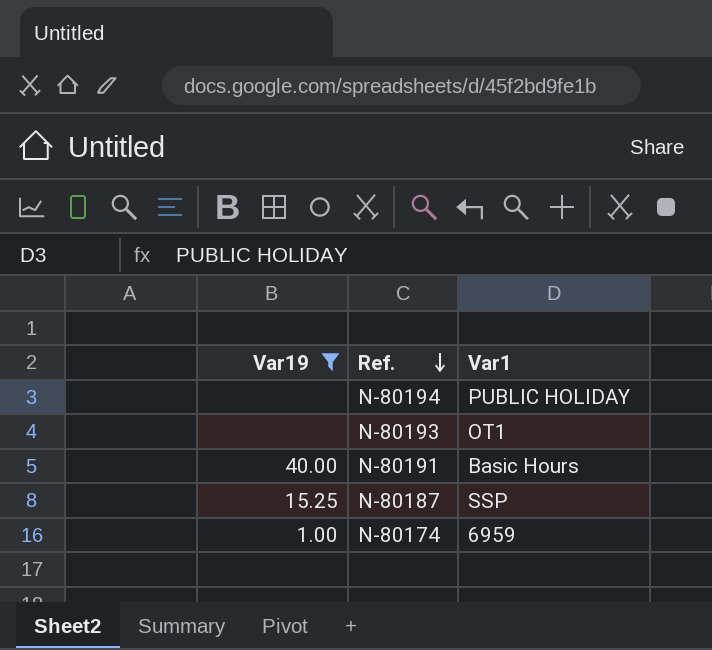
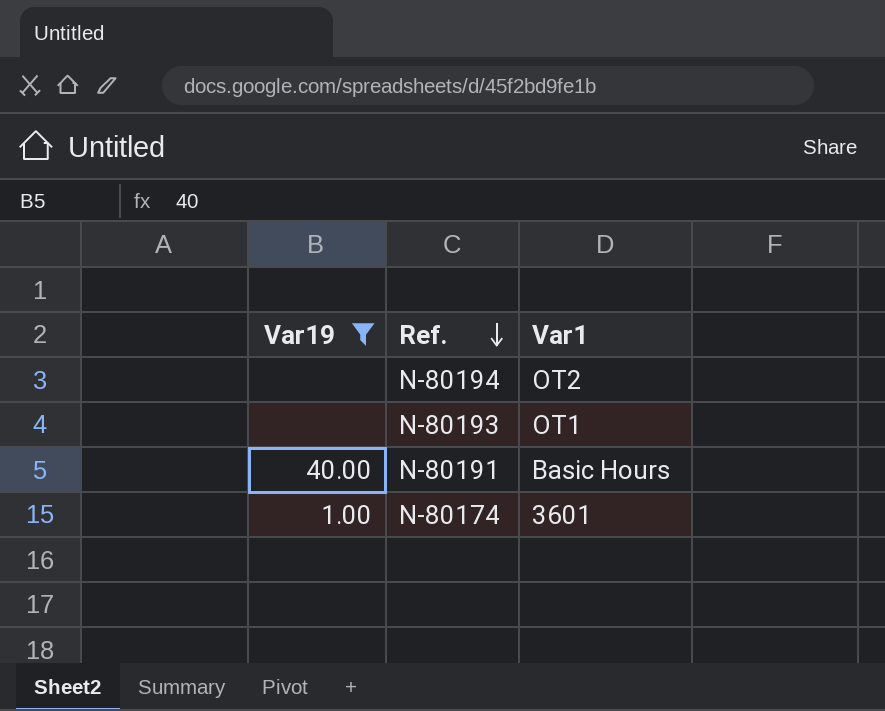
row N-80187: 15.25 | SSP -> none
N-80194 | Var1: PUBLIC HOLIDAY -> OT2
N-80174 | Var1: 6959 -> 3601

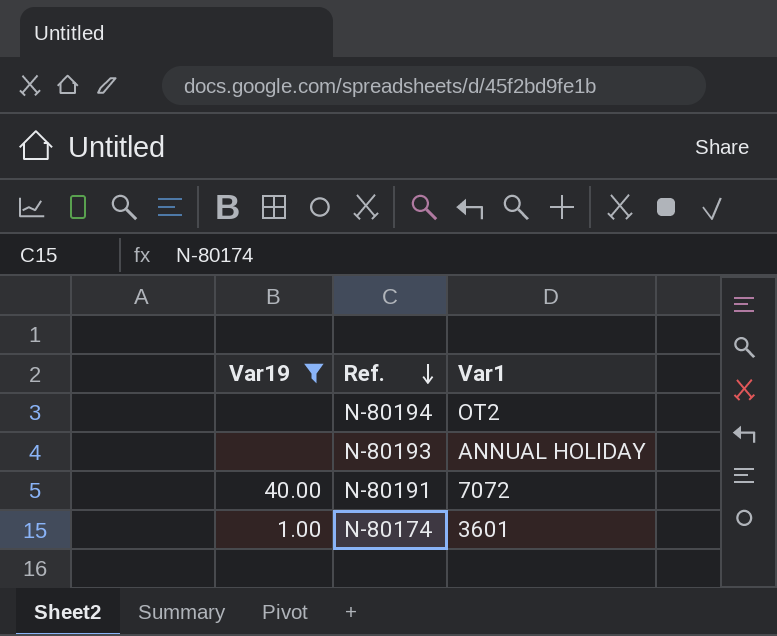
N-80193 | Var1: OT1 -> ANNUAL HOLIDAY
N-80191 | Var1: Basic Hours -> 7072

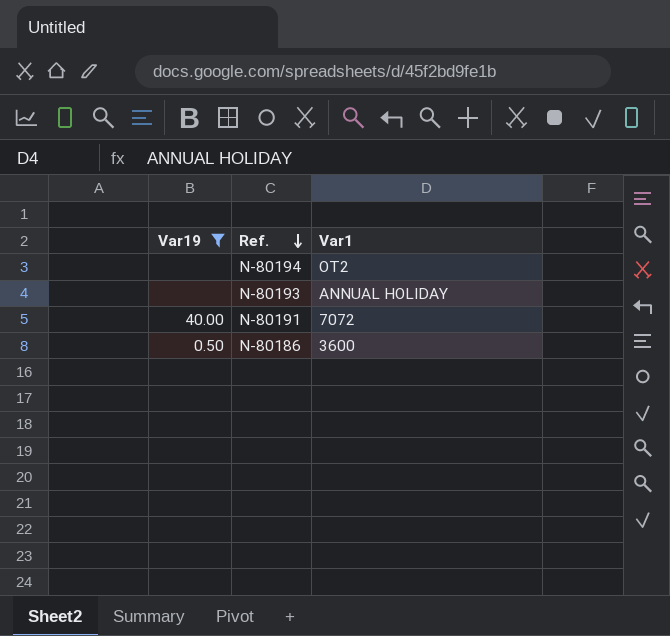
row N-80174: 1.00 | 3601 -> none
row N-80186: none -> 0.50 | 3600

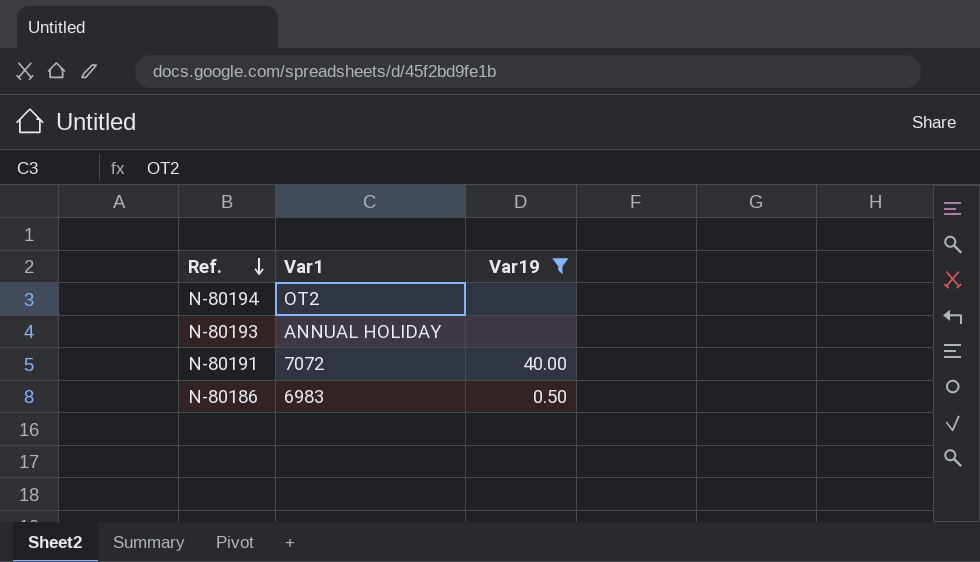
column Var19 | position: 1 -> 3
N-80186 | Var1: 3600 -> 6983

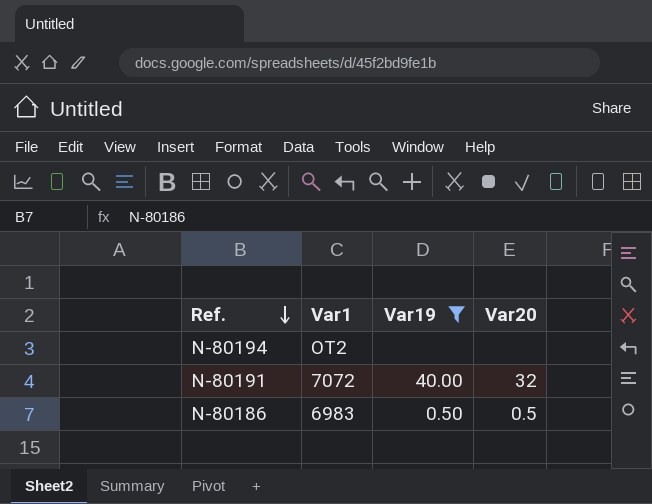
column Var20 | position: none -> 4
row N-80193: ANNUAL HOLIDAY | none -> none

